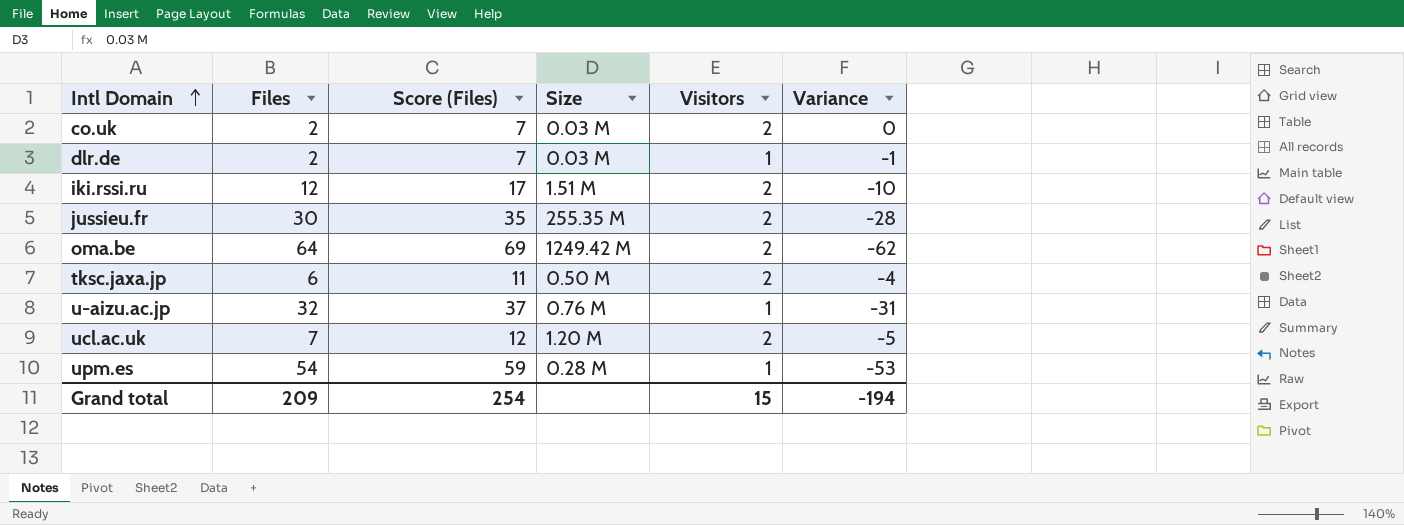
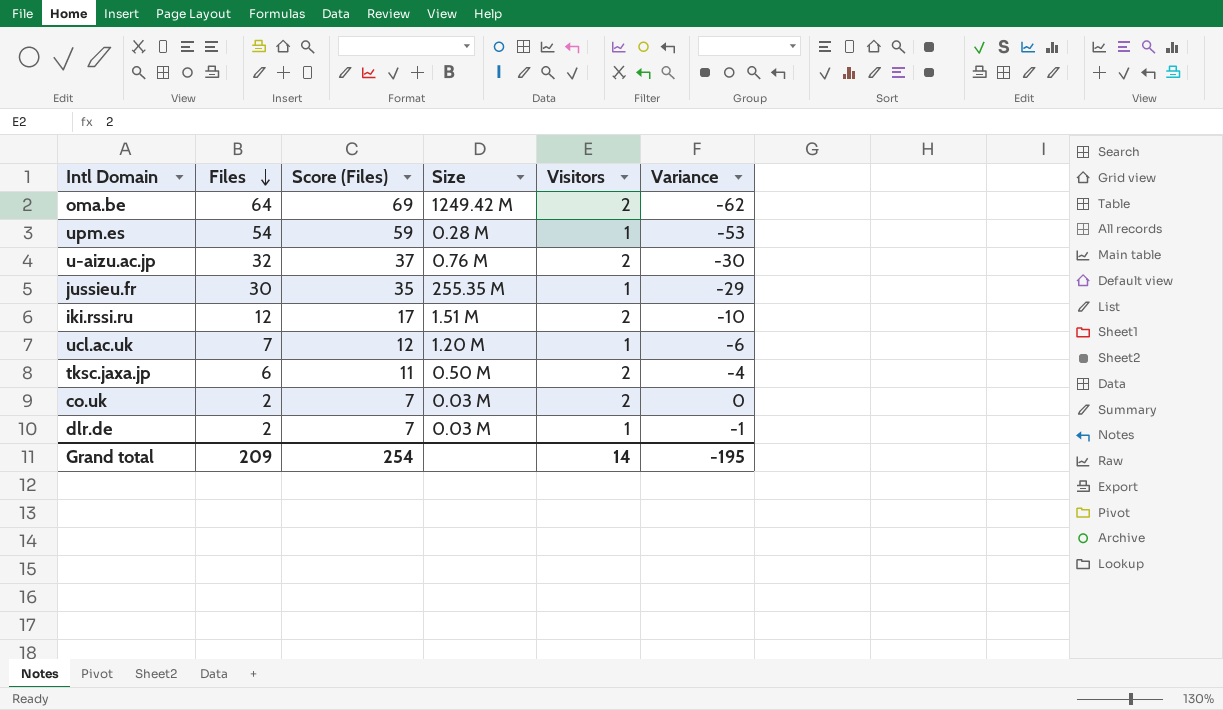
row order: Intl Domain ascending -> Files descending
u-aizu.ac.jp | Visitors: 1 -> 2
u-aizu.ac.jp | Variance: -31 -> -30
jussieu.fr | Visitors: 2 -> 1
jussieu.fr | Variance: -28 -> -29
ucl.ac.uk | Visitors: 2 -> 1
ucl.ac.uk | Variance: -5 -> -6
Grand total | Visitors: 15 -> 14
Grand total | Variance: -194 -> -195

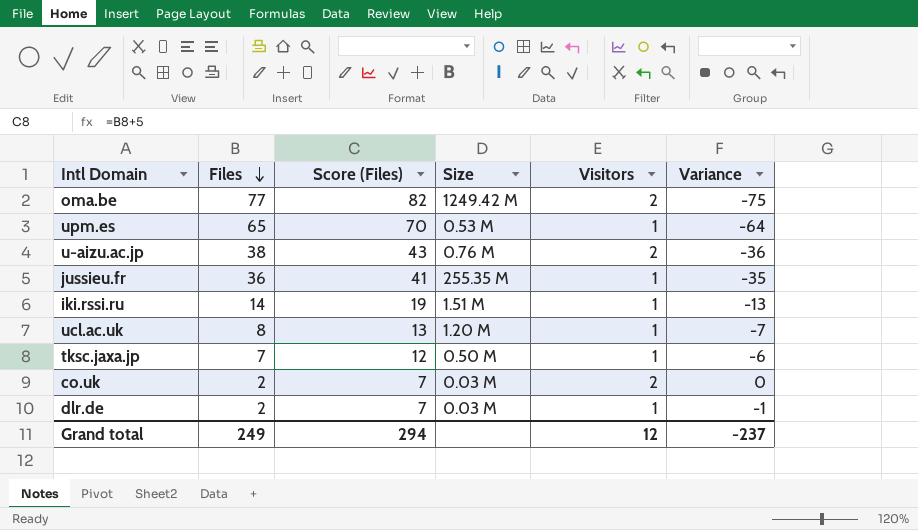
oma.be | Files: 64 -> 77
oma.be | Score (Files): 69 -> 82
oma.be | Variance: -62 -> -75
upm.es | Files: 54 -> 65
upm.es | Score (Files): 59 -> 70
upm.es | Size: 0.28 M -> 0.53 M
upm.es | Variance: -53 -> -64
u-aizu.ac.jp | Files: 32 -> 38
u-aizu.ac.jp | Score (Files): 37 -> 43
u-aizu.ac.jp | Variance: -30 -> -36
jussieu.fr | Files: 30 -> 36
jussieu.fr | Score (Files): 35 -> 41
jussieu.fr | Variance: -29 -> -35
iki.rssi.ru | Files: 12 -> 14
iki.rssi.ru | Score (Files): 17 -> 19
iki.rssi.ru | Visitors: 2 -> 1
iki.rssi.ru | Variance: -10 -> -13
ucl.ac.uk | Files: 7 -> 8
ucl.ac.uk | Score (Files): 12 -> 13
ucl.ac.uk | Variance: -6 -> -7
tksc.jaxa.jp | Files: 6 -> 7
tksc.jaxa.jp | Score (Files): 11 -> 12
tksc.jaxa.jp | Visitors: 2 -> 1
tksc.jaxa.jp | Variance: -4 -> -6
Grand total | Files: 209 -> 249
Grand total | Score (Files): 254 -> 294
Grand total | Visitors: 14 -> 12
Grand total | Variance: -195 -> -237

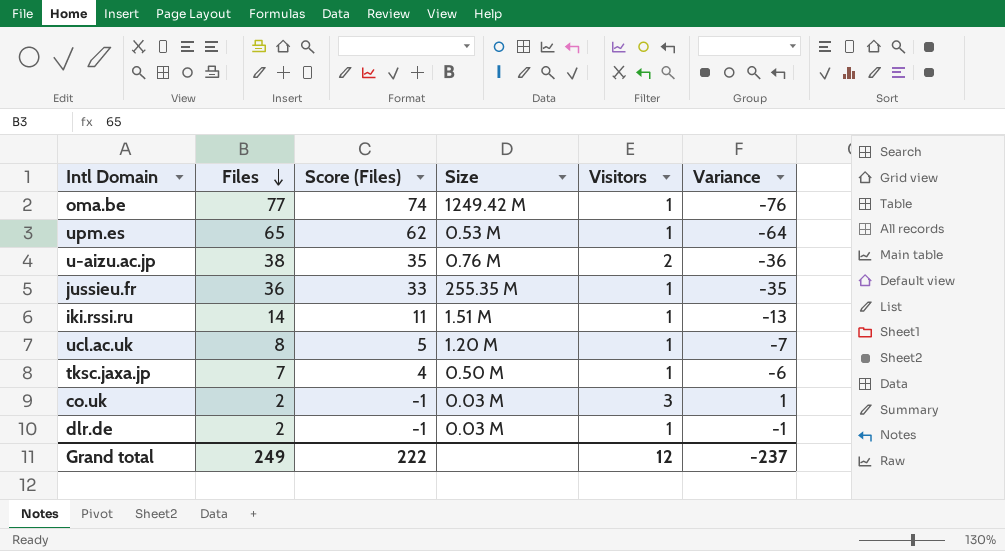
column Score (Files) | formula: [Files] + 5 -> [Files] - 3
oma.be | Visitors: 2 -> 1
oma.be | Variance: -75 -> -76
co.uk | Visitors: 2 -> 3
co.uk | Variance: 0 -> 1
Grand total | Score (Files): 294 -> 222

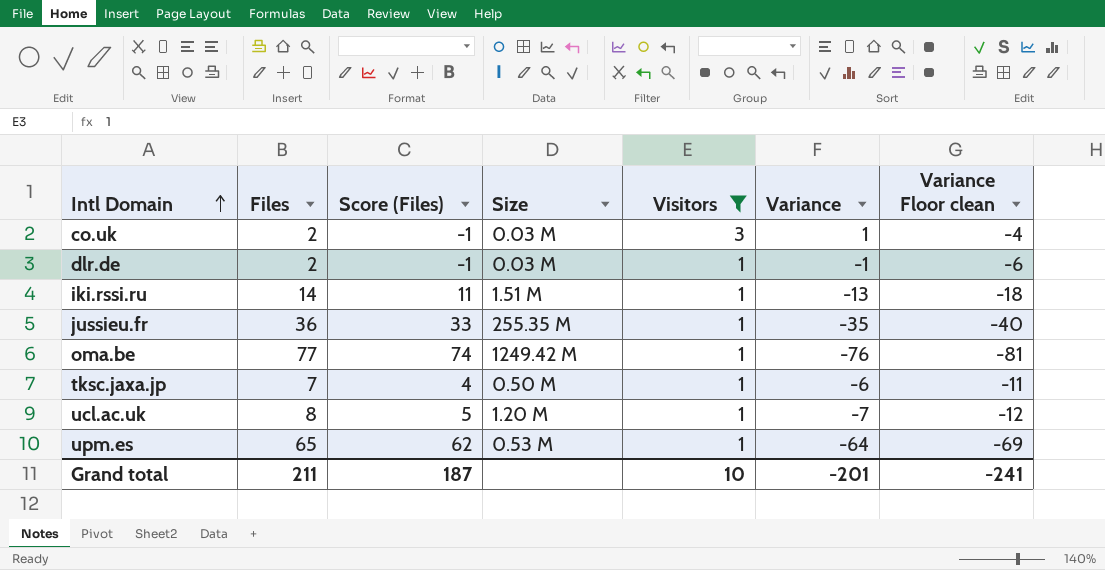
filter: none -> Visitors != 2
row order: Files descending -> Intl Domain ascending
column Variance Floor clean | formula: none -> [Variance] - 5
Grand total | Files: 249 -> 211
Grand total | Score (Files): 222 -> 187
Grand total | Visitors: 12 -> 10
Grand total | Variance: -237 -> -201

